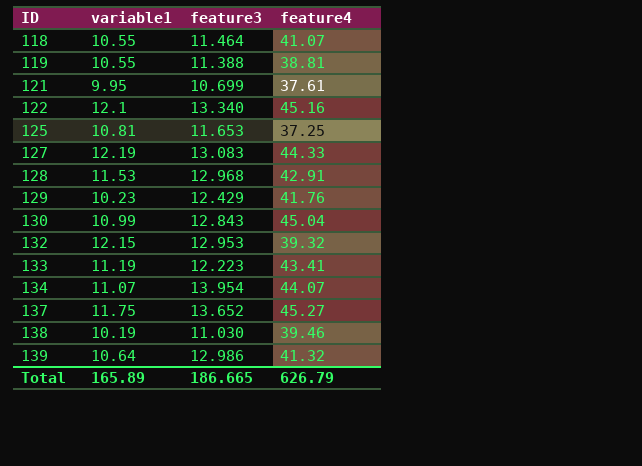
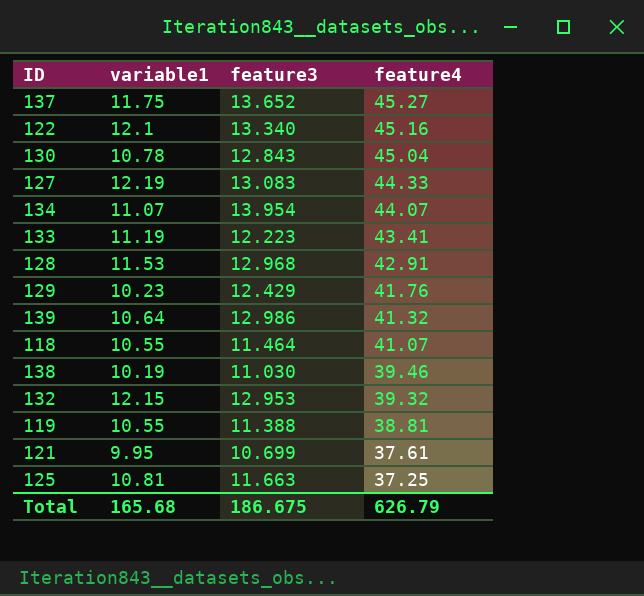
row order: ID ascending -> feature4 descending
130 | variable1: 10.99 -> 10.78
125 | feature3: 11.653 -> 11.663
Total | variable1: 165.89 -> 165.68
Total | feature3: 186.665 -> 186.675

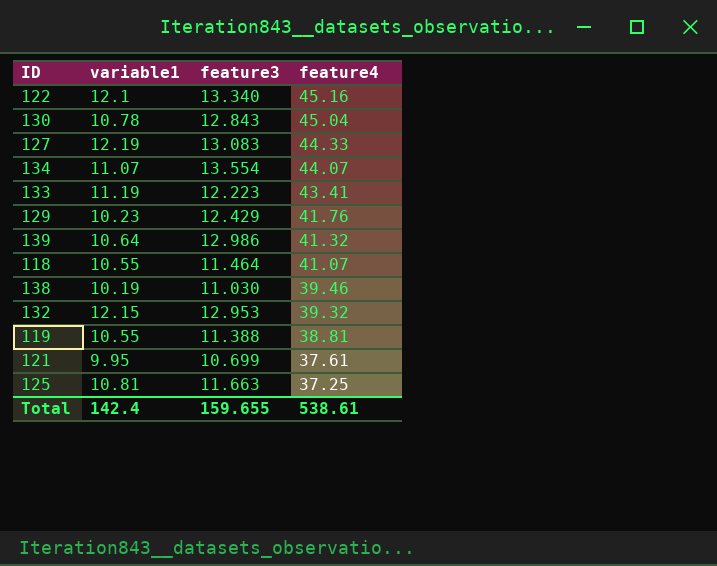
row 137: 11.75 | 13.652 | 45.27 -> none
row 128: 11.53 | 12.968 | 42.91 -> none
134 | feature3: 13.954 -> 13.554
Total | variable1: 165.68 -> 142.4
Total | feature3: 186.675 -> 159.655
Total | feature4: 626.79 -> 538.61

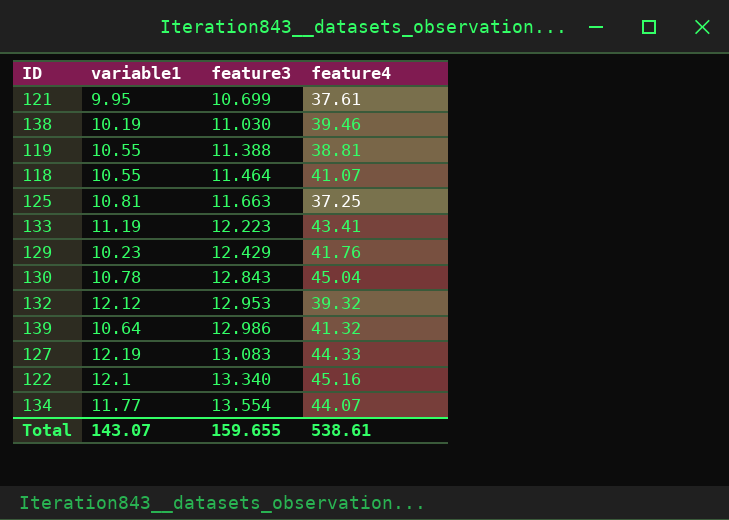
row order: feature4 descending -> feature3 ascending
132 | variable1: 12.15 -> 12.12
134 | variable1: 11.07 -> 11.77
Total | variable1: 142.4 -> 143.07

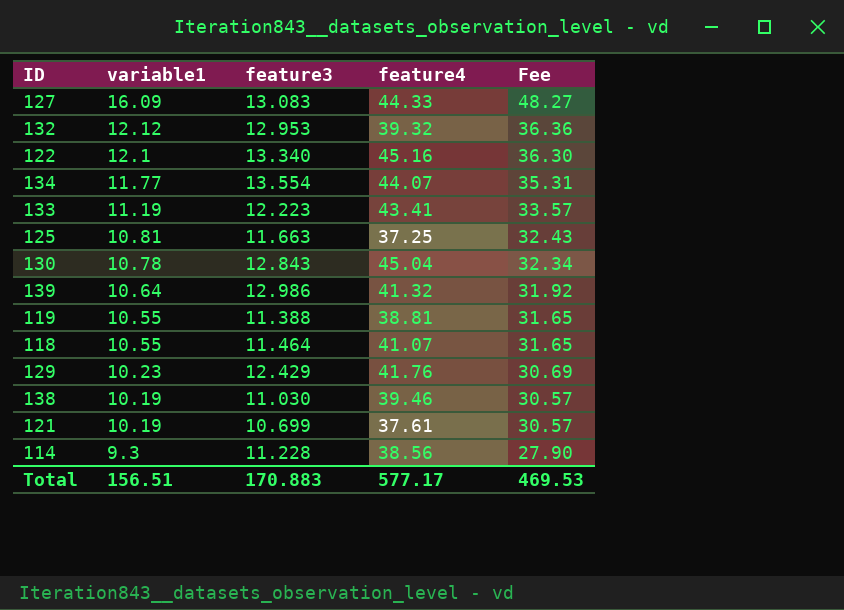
row order: feature3 ascending -> variable1 descending
column Fee | formula: none -> [variable1] * 3
127 | variable1: 12.19 -> 16.09
121 | variable1: 9.95 -> 10.19
row 114: none -> 9.3 | 11.228 | 38.56 | 27.90
Total | variable1: 143.07 -> 156.51
Total | feature3: 159.655 -> 170.883
Total | feature4: 538.61 -> 577.17

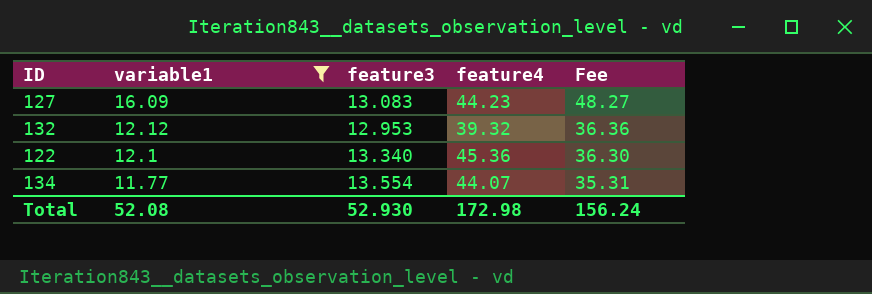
filter: none -> variable1 >= 11.77
127 | feature4: 44.33 -> 44.23
122 | feature4: 45.16 -> 45.36
Total | variable1: 156.51 -> 52.08
Total | feature3: 170.883 -> 52.930
Total | feature4: 577.17 -> 172.98
Total | Fee: 469.53 -> 156.24

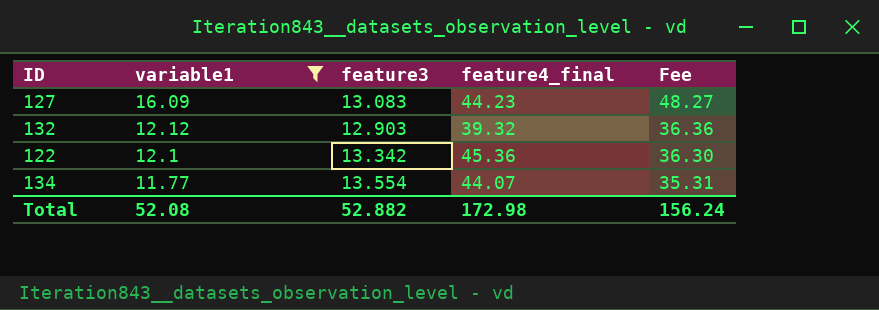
column name: feature4 -> feature4_final
132 | feature3: 12.953 -> 12.903
122 | feature3: 13.340 -> 13.342
Total | feature3: 52.930 -> 52.882

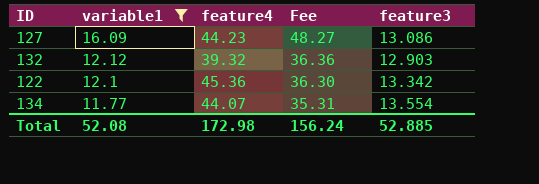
column name: feature4_final -> feature4
column feature3 | position: 3 -> 5
127 | feature3: 13.083 -> 13.086
Total | feature3: 52.882 -> 52.885

